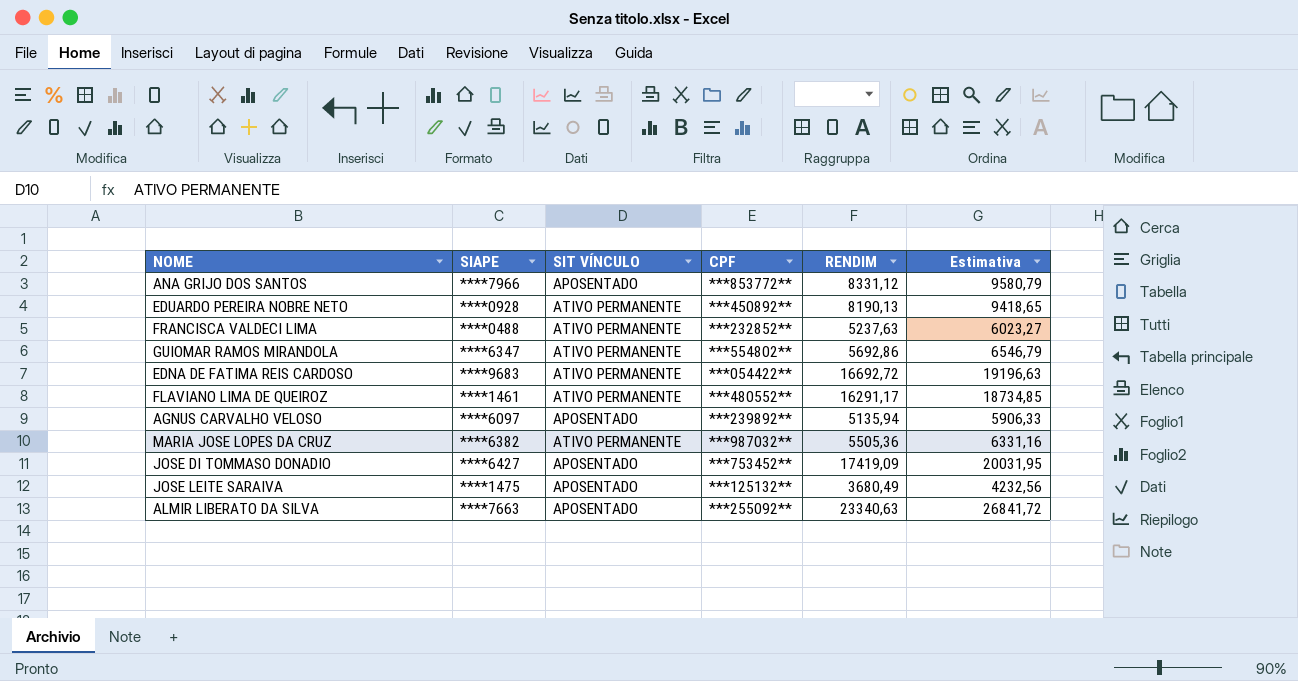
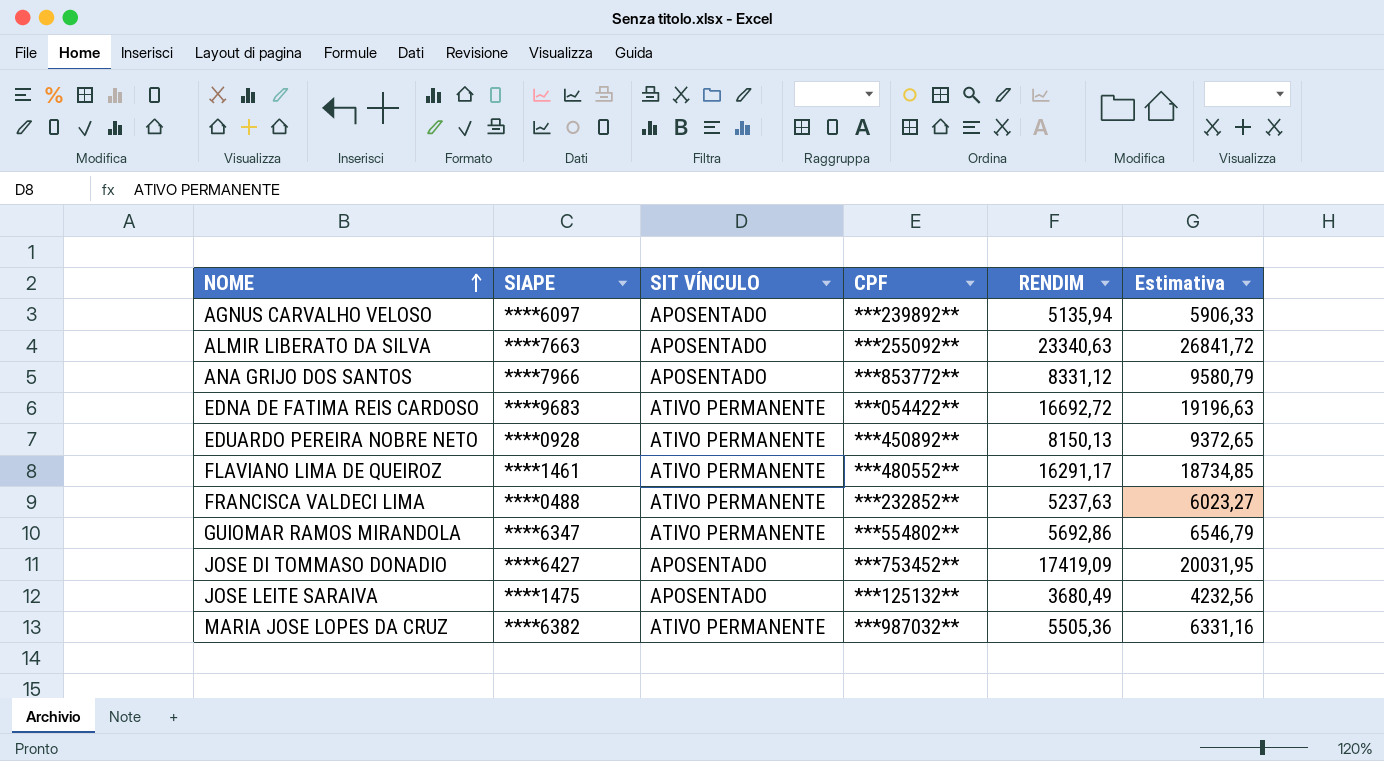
row order: none -> NOME ascending
EDUARDO PEREIRA NOBRE NETO | RENDIM: 8190,13 -> 8150,13
EDUARDO PEREIRA NOBRE NETO | Estimativa: 9418,65 -> 9372,65

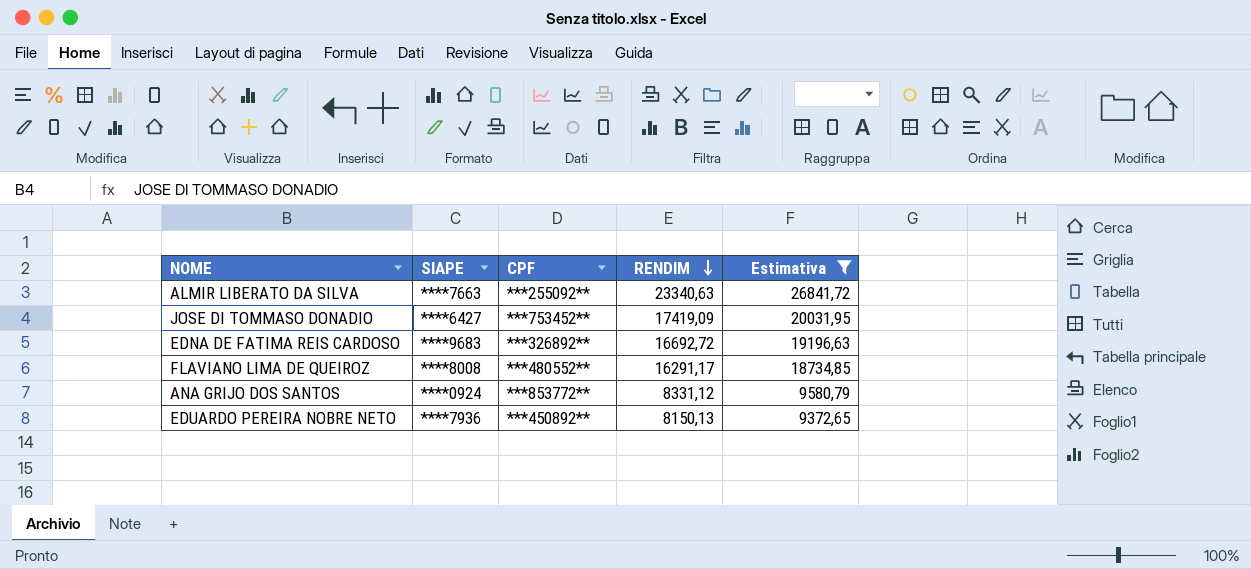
filter: none -> Estimativa >= 9372,65
row order: NOME ascending -> RENDIM descending
column SIT VÍNCULO | position: 3 -> none
EDNA DE FATIMA REIS CARDOSO | CPF: ***054422** -> ***326892**
FLAVIANO LIMA DE QUEIROZ | SIAPE: ****1461 -> ****8008
ANA GRIJO DOS SANTOS | SIAPE: ****7966 -> ****0924
EDUARDO PEREIRA NOBRE NETO | SIAPE: ****0928 -> ****7936

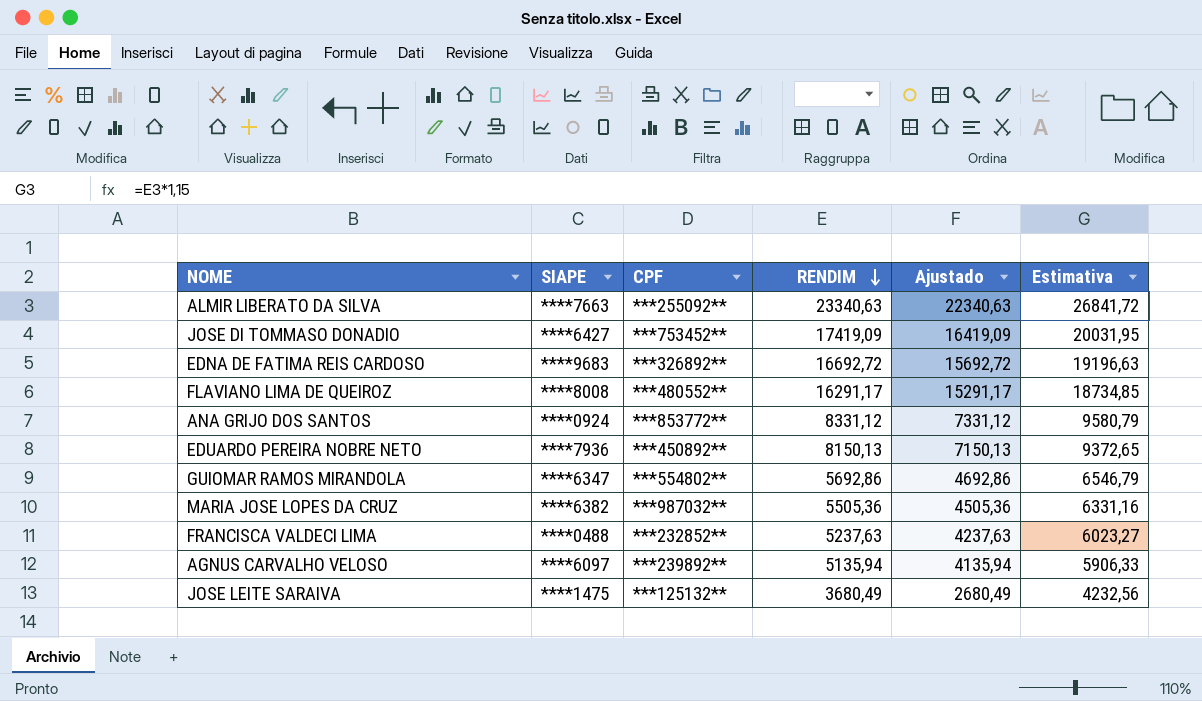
filter: Estimativa >= 9372,65 -> none
column Ajustado | formula: none -> [RENDIM] - 1000

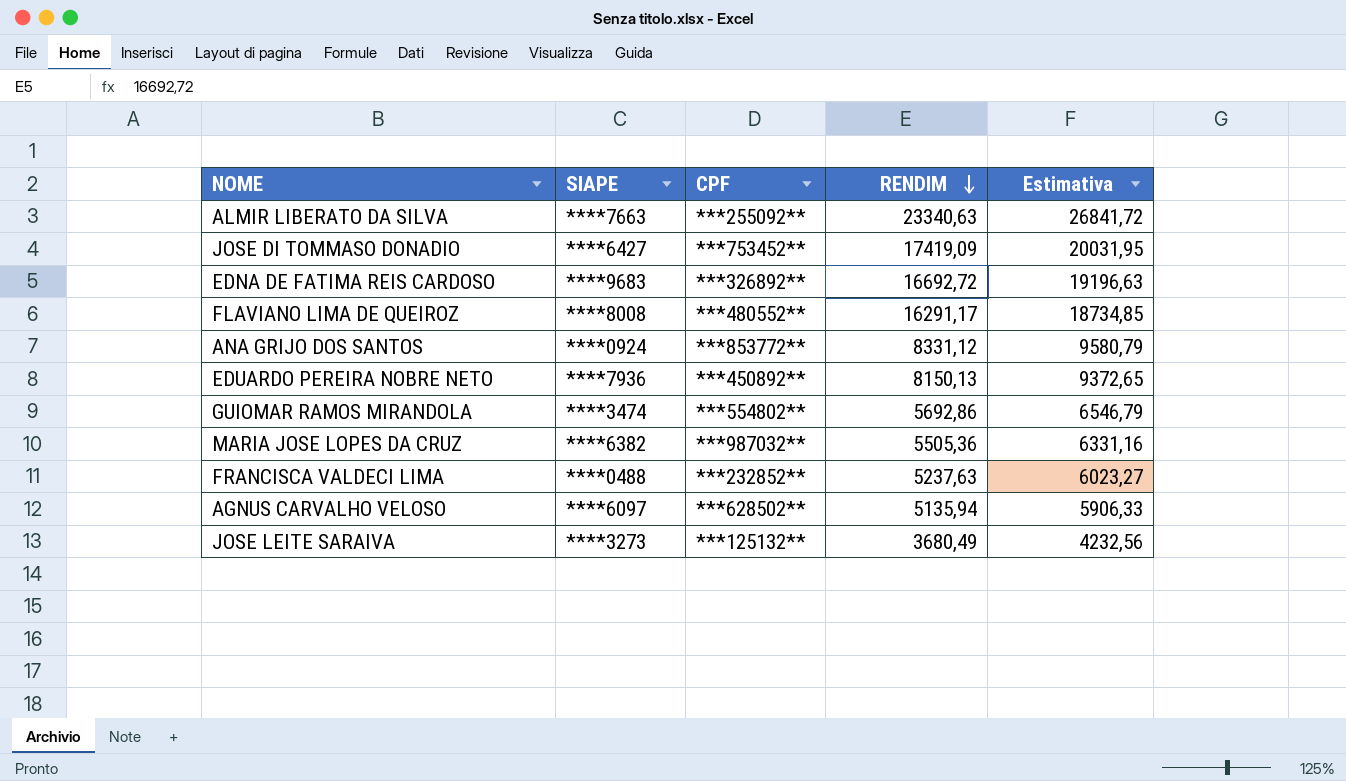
column Ajustado | formula: [RENDIM] - 1000 -> none
GUIOMAR RAMOS MIRANDOLA | SIAPE: ****6347 -> ****3474
AGNUS CARVALHO VELOSO | CPF: ***239892** -> ***628502**
JOSE LEITE SARAIVA | SIAPE: ****1475 -> ****3273

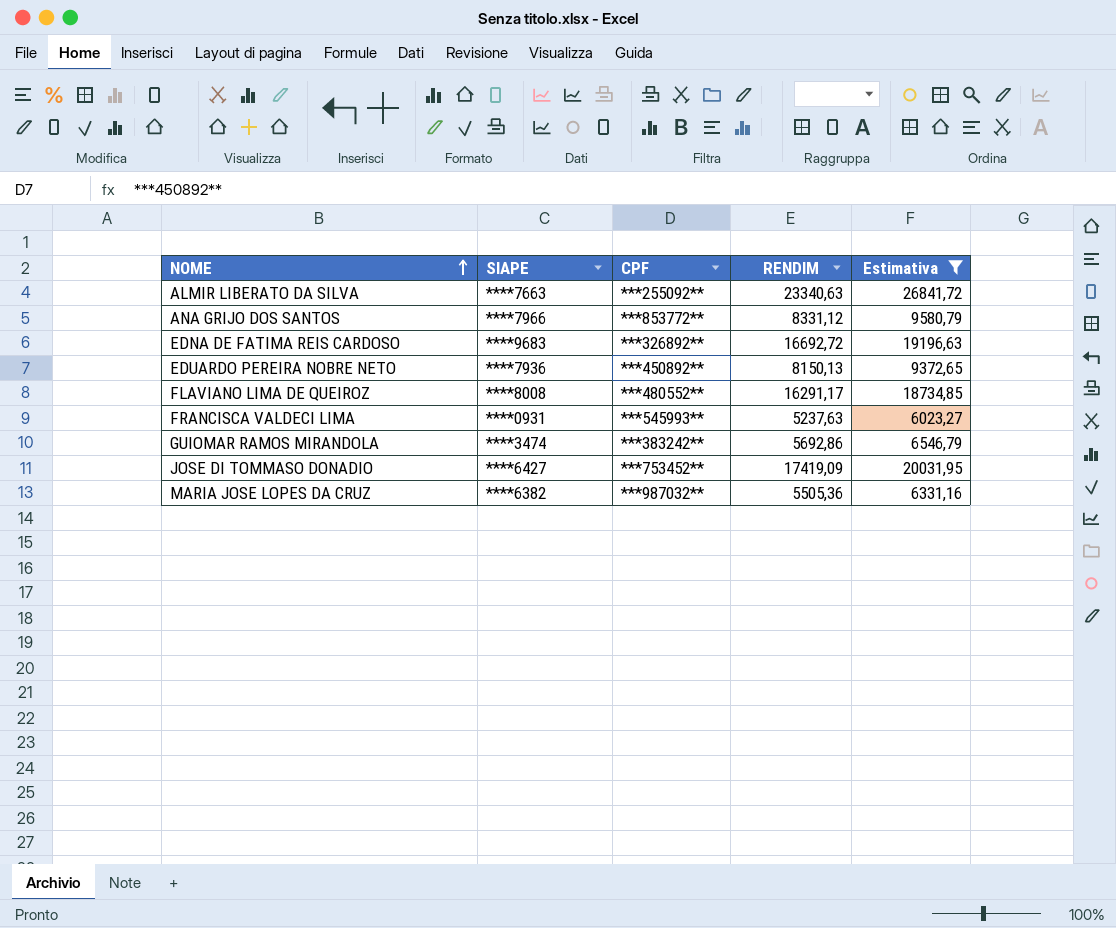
filter: none -> Estimativa >= 6023,27
row order: RENDIM descending -> NOME ascending
ANA GRIJO DOS SANTOS | SIAPE: ****0924 -> ****7966
FRANCISCA VALDECI LIMA | SIAPE: ****0488 -> ****0931
FRANCISCA VALDECI LIMA | CPF: ***232852** -> ***545993**
GUIOMAR RAMOS MIRANDOLA | CPF: ***554802** -> ***383242**

